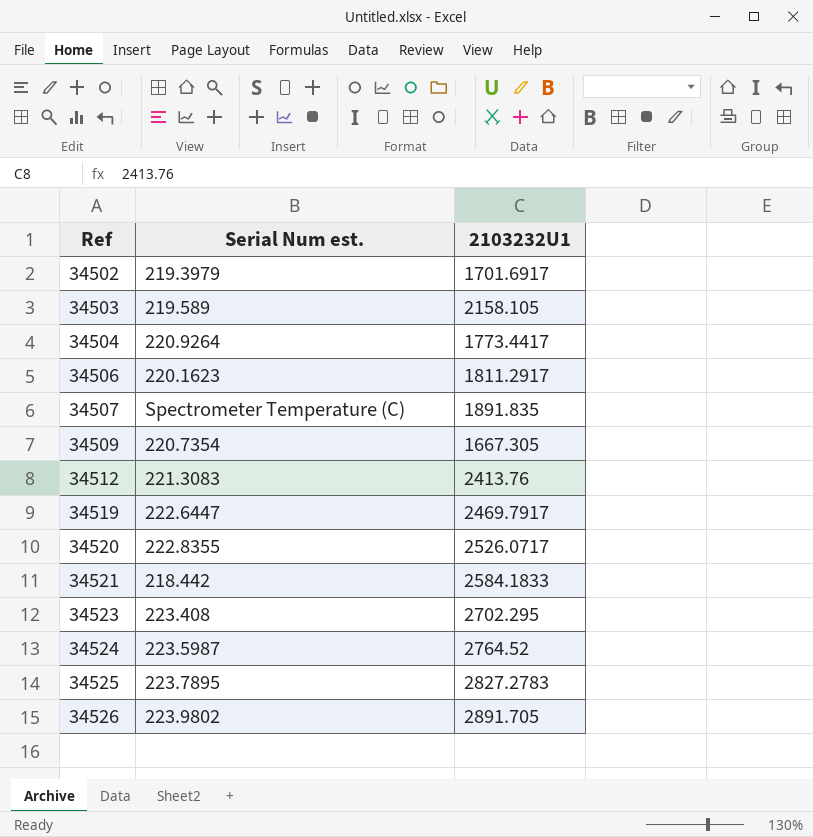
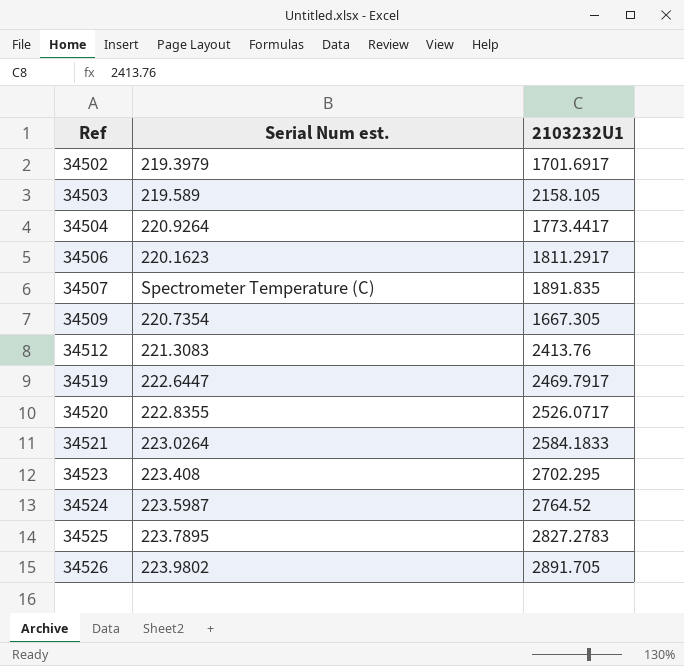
34521 | Serial Num est.: 218.442 -> 223.0264

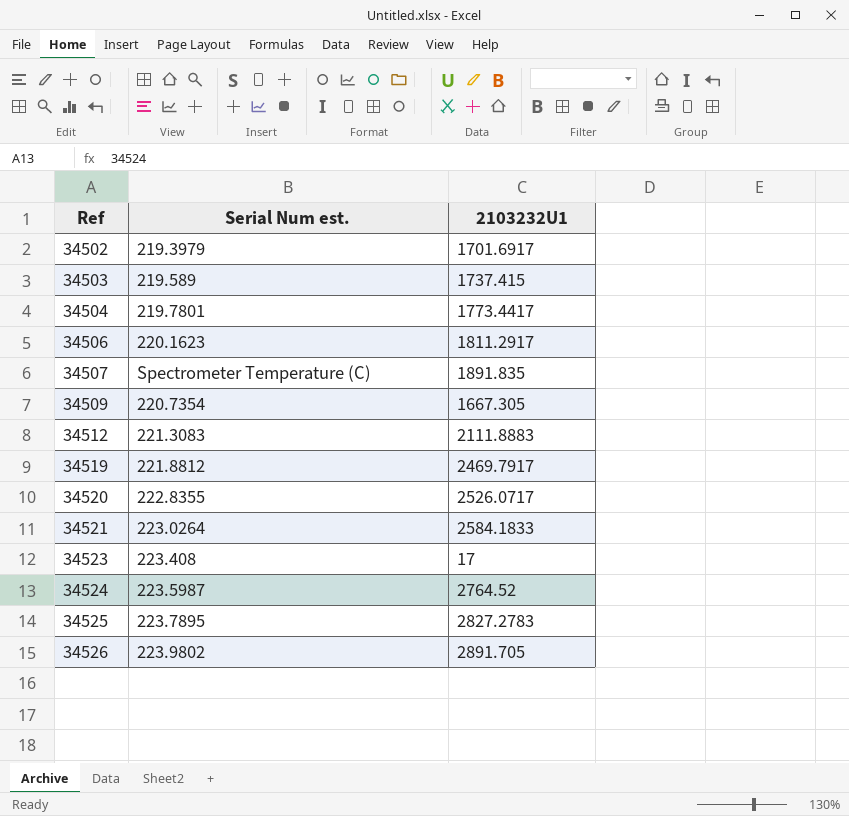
34503 | 2103232U1: 2158.105 -> 1737.415
34504 | Serial Num est.: 220.9264 -> 219.7801
34512 | 2103232U1: 2413.76 -> 2111.8883
34519 | Serial Num est.: 222.6447 -> 221.8812
34523 | 2103232U1: 2702.295 -> 17

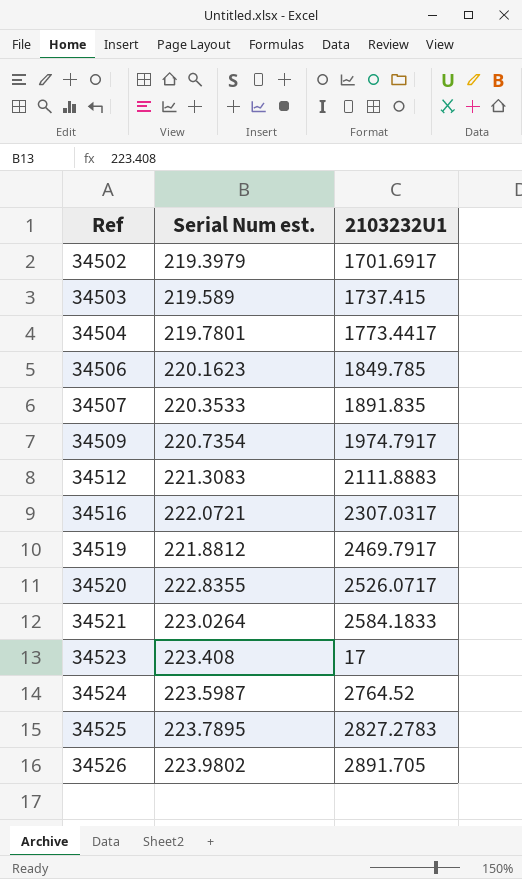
34506 | 2103232U1: 1811.2917 -> 1849.785
34507 | Serial Num est.: Spectrometer Temperature (C) -> 220.3533
34509 | 2103232U1: 1667.305 -> 1974.7917
row 34516: none -> 222.0721 | 2307.0317

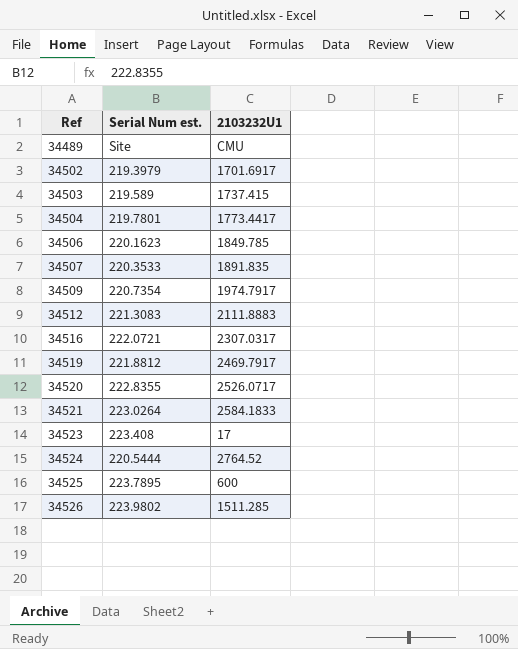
row 34489: none -> Site | CMU
34524 | Serial Num est.: 223.5987 -> 220.5444
34525 | 2103232U1: 2827.2783 -> 600
34526 | 2103232U1: 2891.705 -> 1511.285

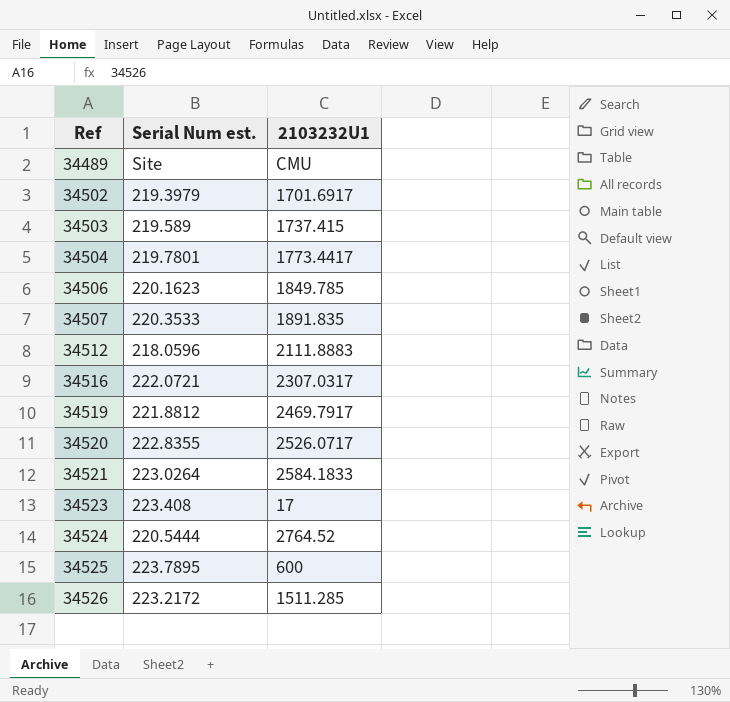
row 34509: 220.7354 | 1974.7917 -> none
34512 | Serial Num est.: 221.3083 -> 218.0596
34526 | Serial Num est.: 223.9802 -> 223.2172

